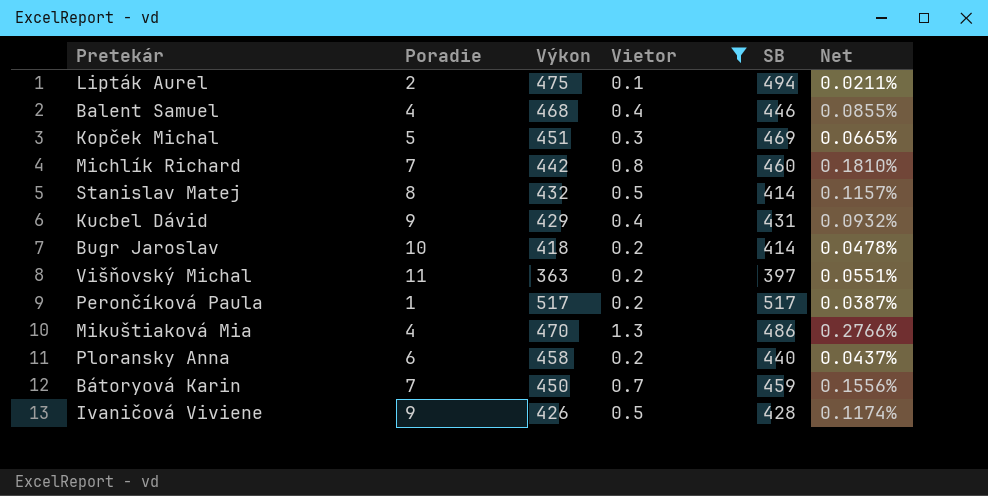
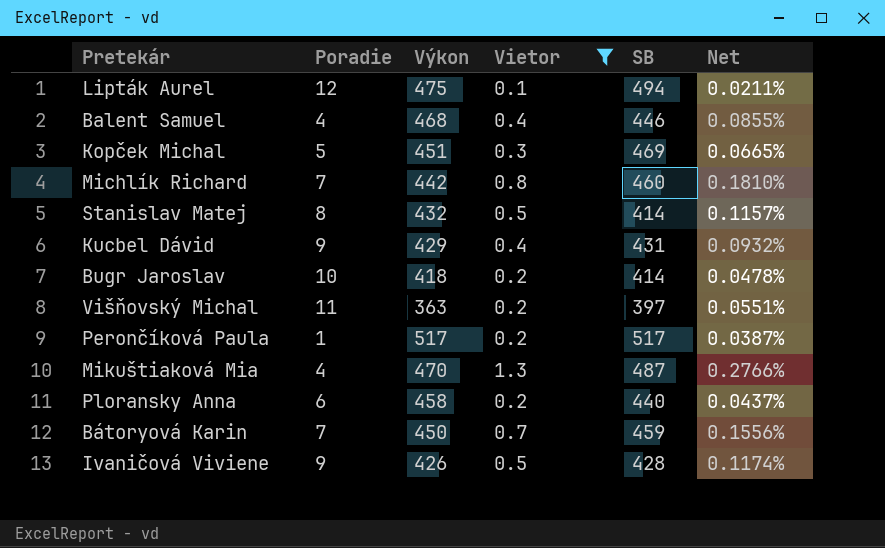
Lipták Aurel | Poradie: 2 -> 12
Mikuštiaková Mia | SB: 486 -> 487

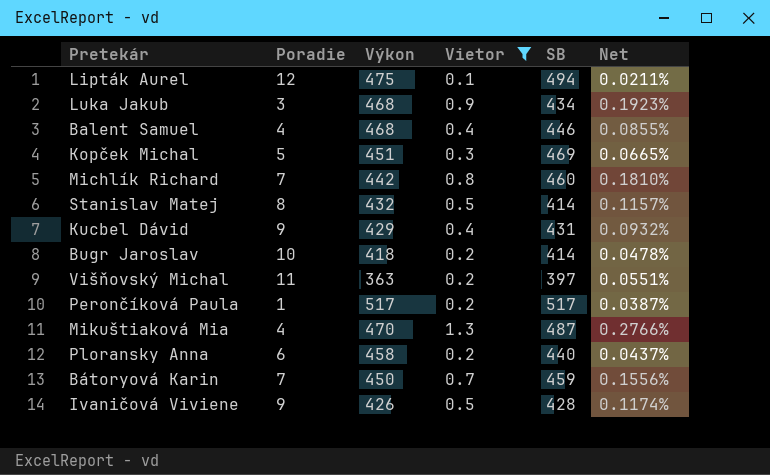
row Luka Jakub: none -> 3 | 468 | 0.9 | 434 | 0.1923%

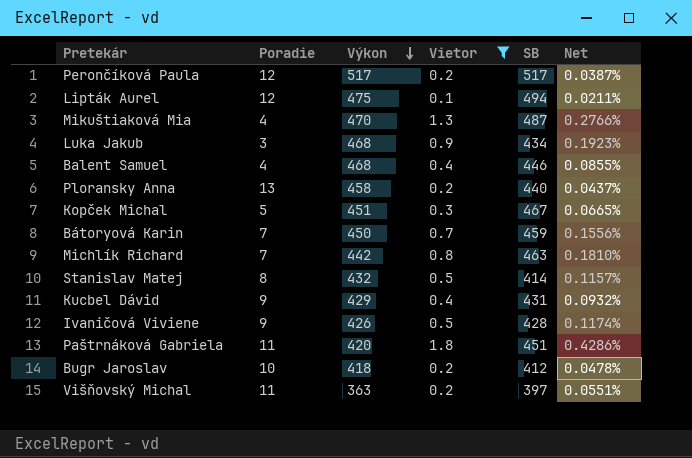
row order: none -> Výkon descending
Perončíková Paula | Poradie: 1 -> 12
Ploransky Anna | Poradie: 6 -> 13
Kopček Michal | SB: 469 -> 467
Michlík Richard | SB: 460 -> 463
row Paštrnáková Gabriela: none -> 11 | 420 | 1.8 | 451 | 0.4286%
Bugr Jaroslav | SB: 414 -> 412

